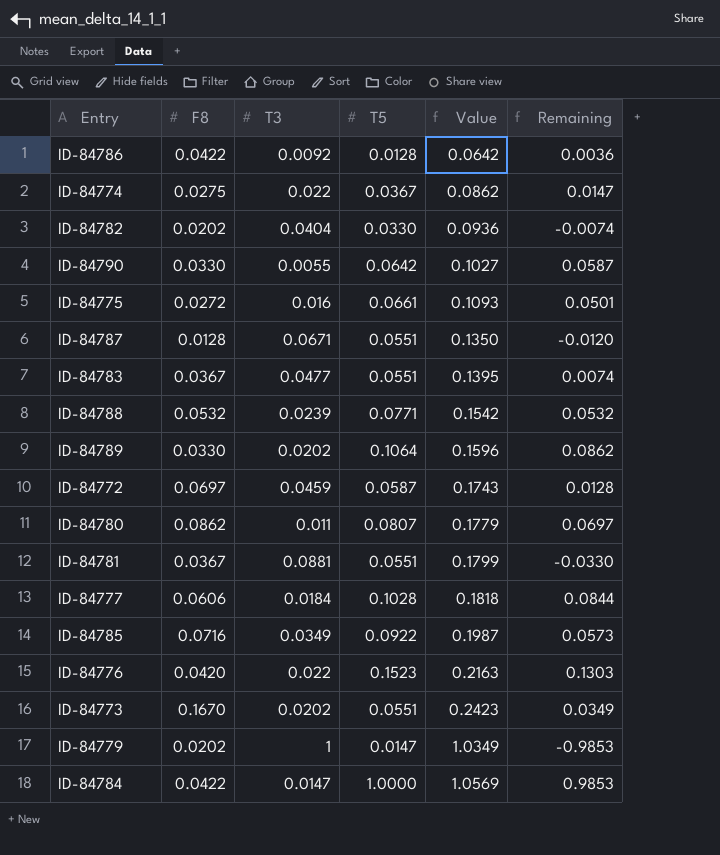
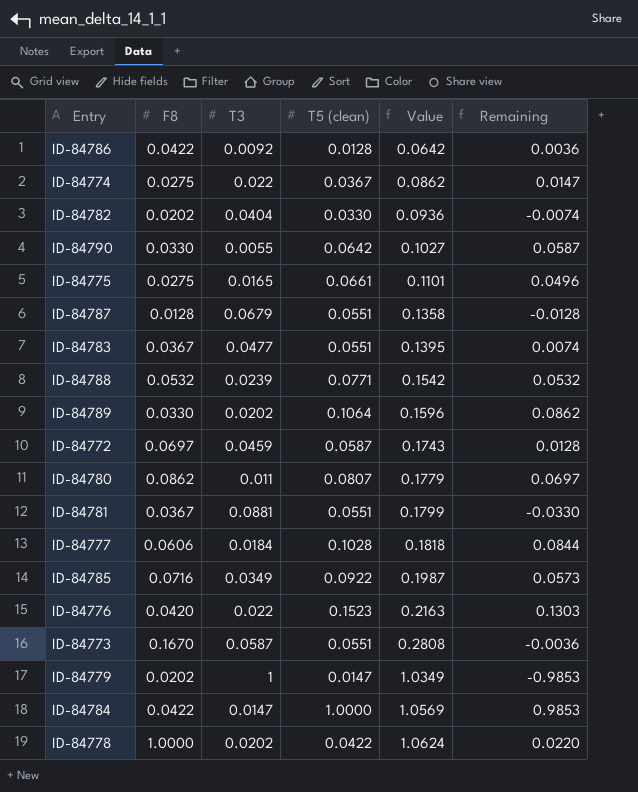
column name: T5 -> T5 (clean)
ID-84775 | F8: 0.0272 -> 0.0275
ID-84775 | T3: 0.016 -> 0.0165
ID-84775 | Value: 0.1093 -> 0.1101
ID-84775 | Remaining: 0.0501 -> 0.0496
ID-84787 | T3: 0.0671 -> 0.0679
ID-84787 | Value: 0.1350 -> 0.1358
ID-84787 | Remaining: -0.0120 -> -0.0128
ID-84773 | T3: 0.0202 -> 0.0587
ID-84773 | Value: 0.2423 -> 0.2808
ID-84773 | Remaining: 0.0349 -> -0.0036
row ID-84778: none -> 1.0000 | 0.0202 | 0.0422 | 1.0624 | 0.0220

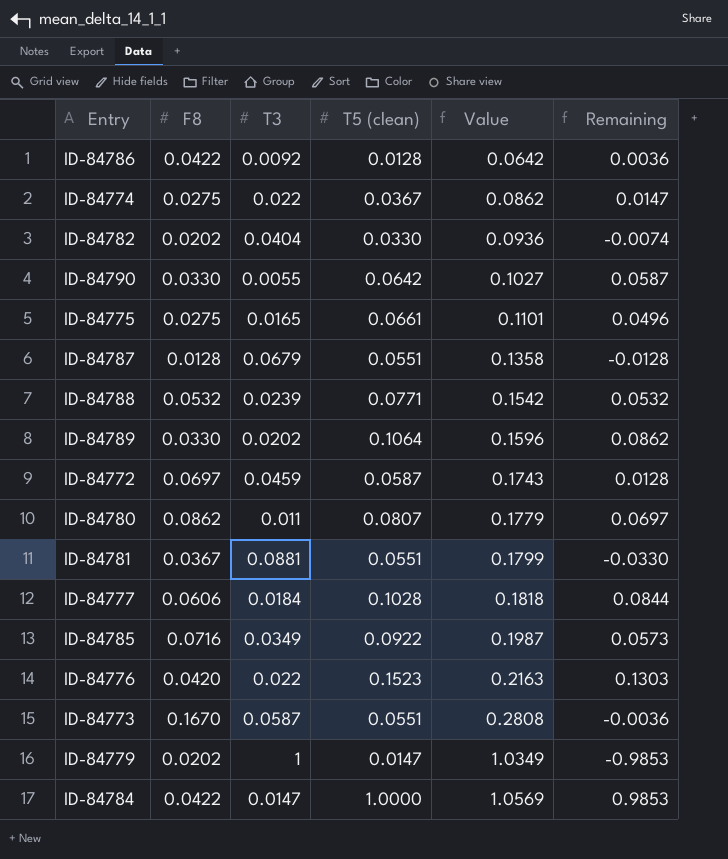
row ID-84783: 0.0367 | 0.0477 | 0.0551 | 0.1395 | 0.0074 -> none
row ID-84778: 1.0000 | 0.0202 | 0.0422 | 1.0624 | 0.0220 -> none

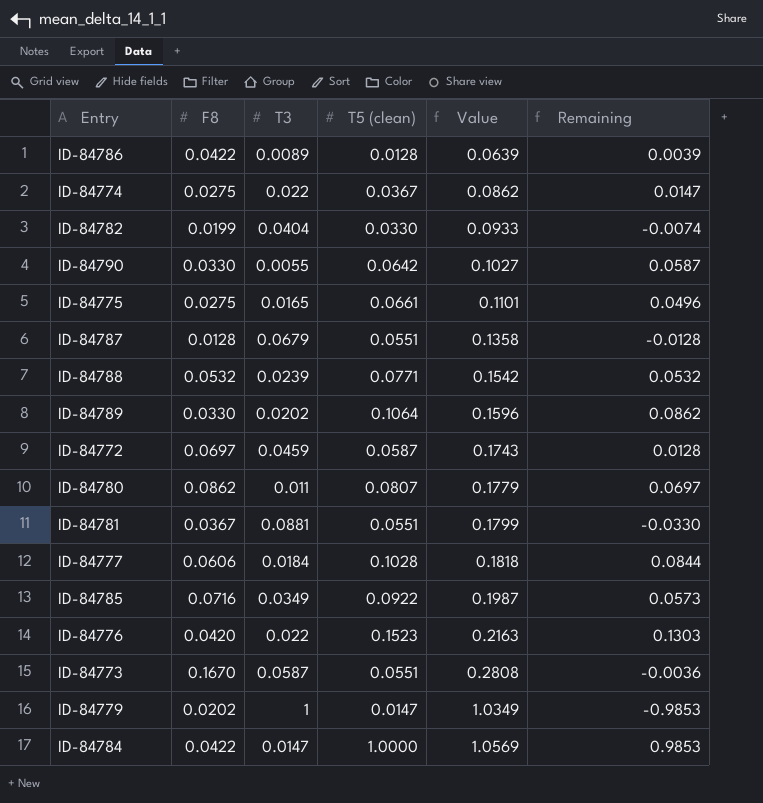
ID-84786 | T3: 0.0092 -> 0.0089
ID-84786 | Value: 0.0642 -> 0.0639
ID-84786 | Remaining: 0.0036 -> 0.0039
ID-84782 | F8: 0.0202 -> 0.0199
ID-84782 | Value: 0.0936 -> 0.0933

